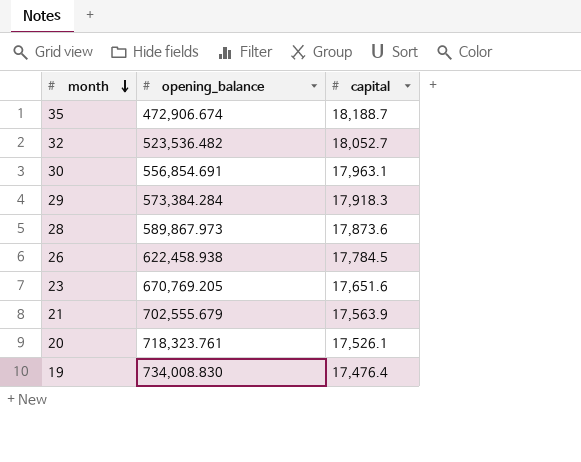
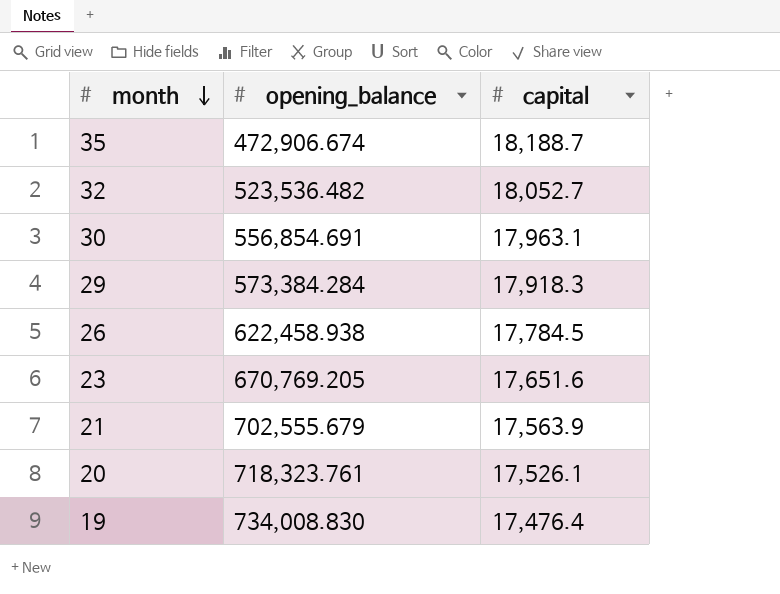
row 28: 589,867.973 | 17,873.6 -> none

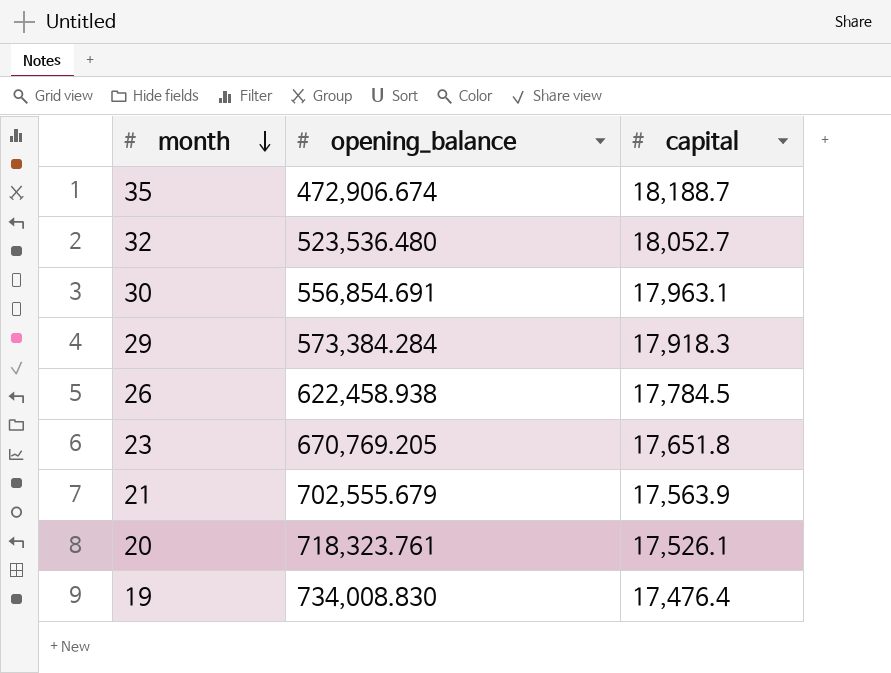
32 | opening_balance: 523,536.482 -> 523,536.480
23 | capital: 17,651.6 -> 17,651.8

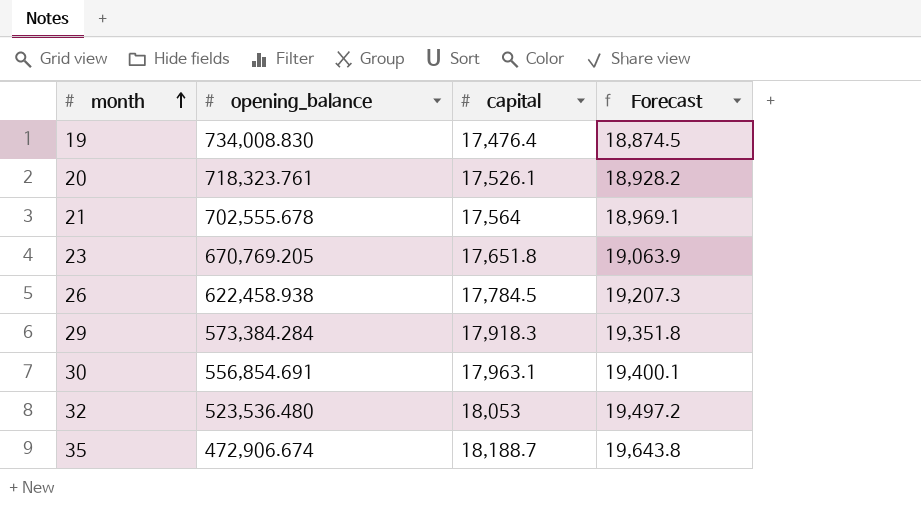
row order: month descending -> month ascending
column Forecast | formula: none -> [capital] * 1.08
21 | opening_balance: 702,555.679 -> 702,555.678
21 | capital: 17,563.9 -> 17,564
32 | capital: 18,052.7 -> 18,053

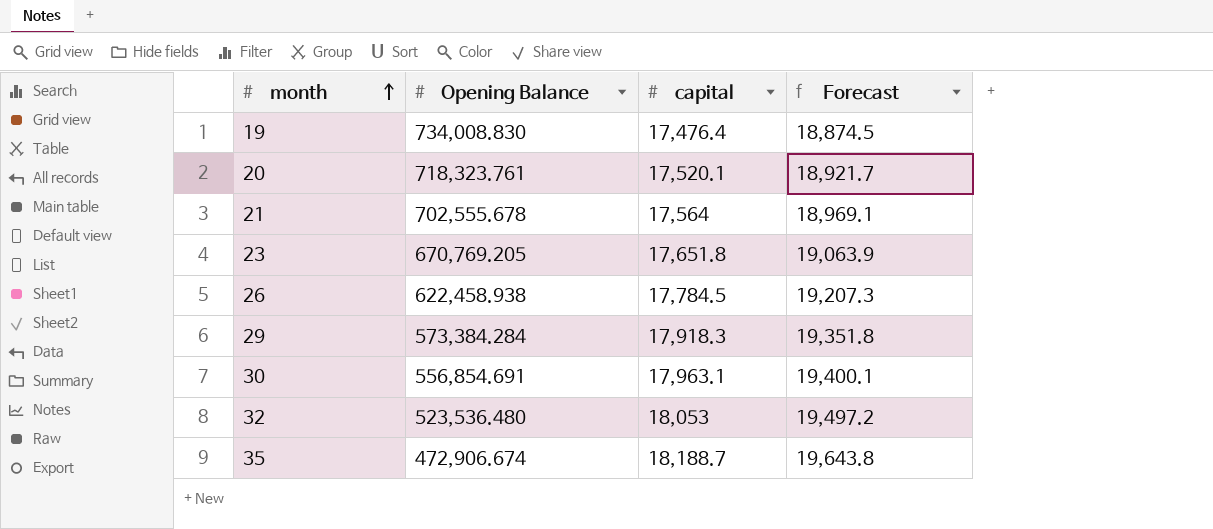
column name: opening_balance -> Opening Balance
20 | capital: 17,526.1 -> 17,520.1
20 | Forecast: 18,928.2 -> 18,921.7

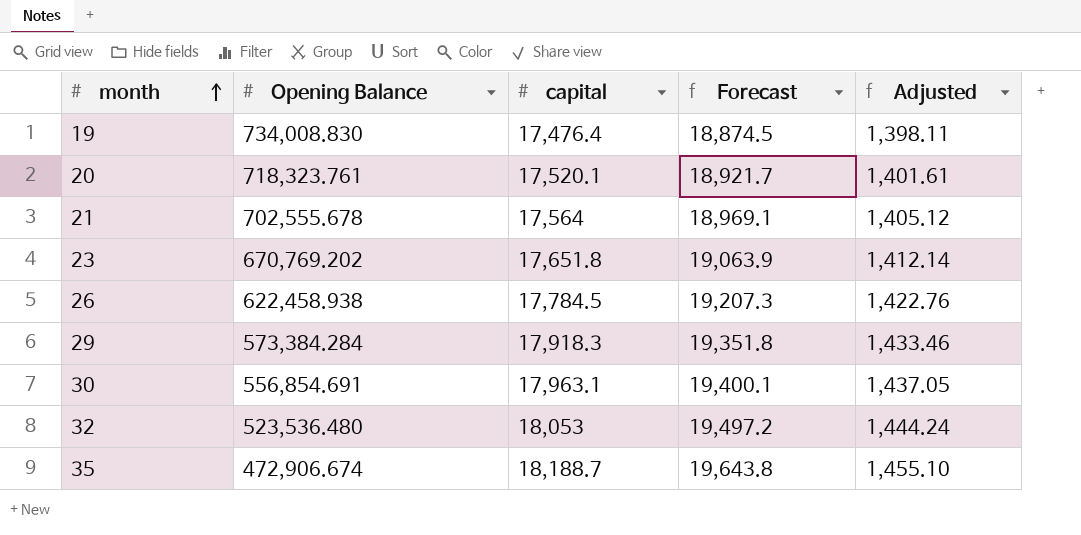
column Adjusted | formula: none -> [capital] * 0.08
23 | Opening Balance: 670,769.205 -> 670,769.202

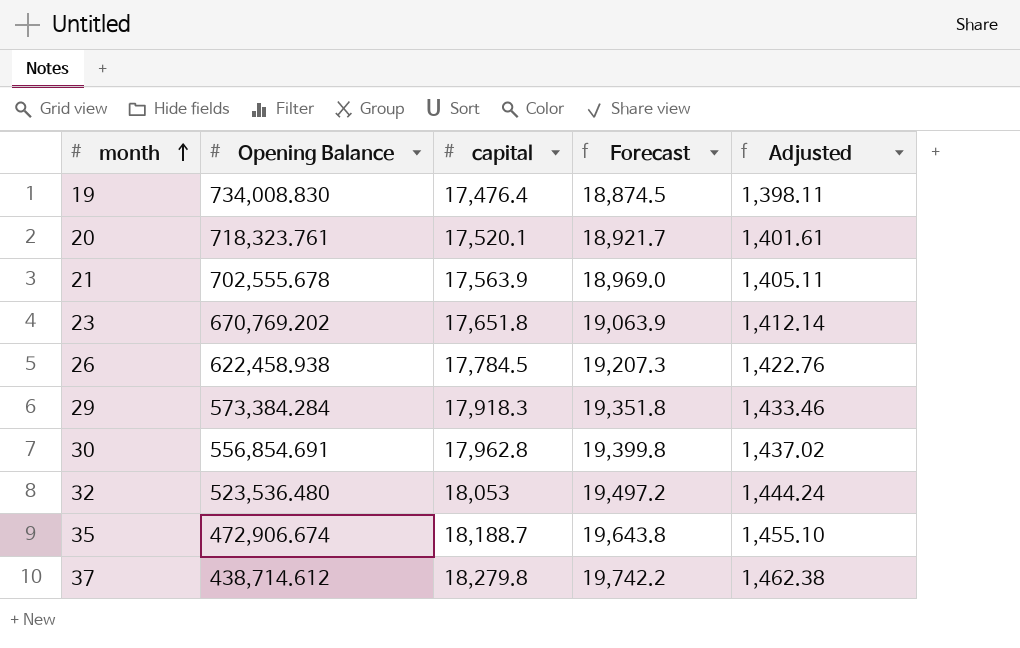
21 | capital: 17,564 -> 17,563.9
21 | Forecast: 18,969.1 -> 18,969.0
21 | Adjusted: 1,405.12 -> 1,405.11
30 | capital: 17,963.1 -> 17,962.8
30 | Forecast: 19,400.1 -> 19,399.8
30 | Adjusted: 1,437.05 -> 1,437.02
row 37: none -> 438,714.612 | 18,279.8 | 19,742.2 | 1,462.38

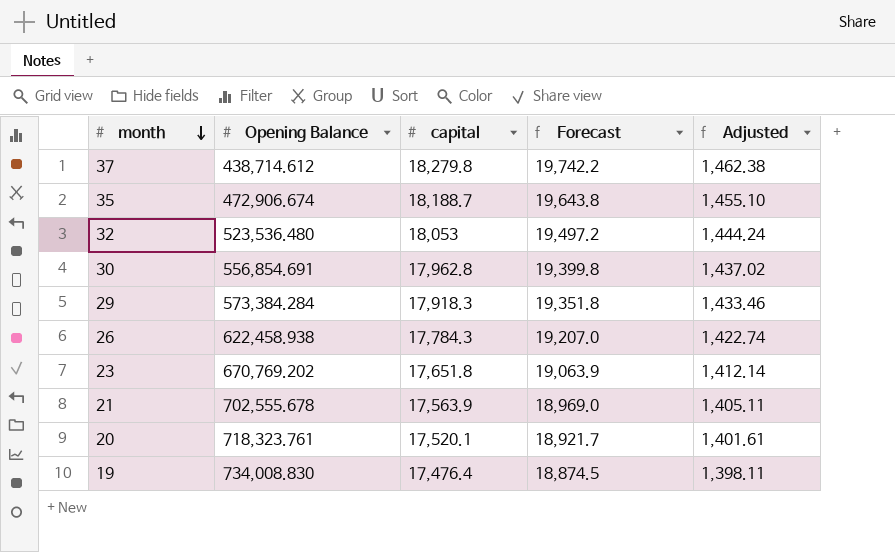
row order: month ascending -> month descending
26 | capital: 17,784.5 -> 17,784.3
26 | Forecast: 19,207.3 -> 19,207.0
26 | Adjusted: 1,422.76 -> 1,422.74

